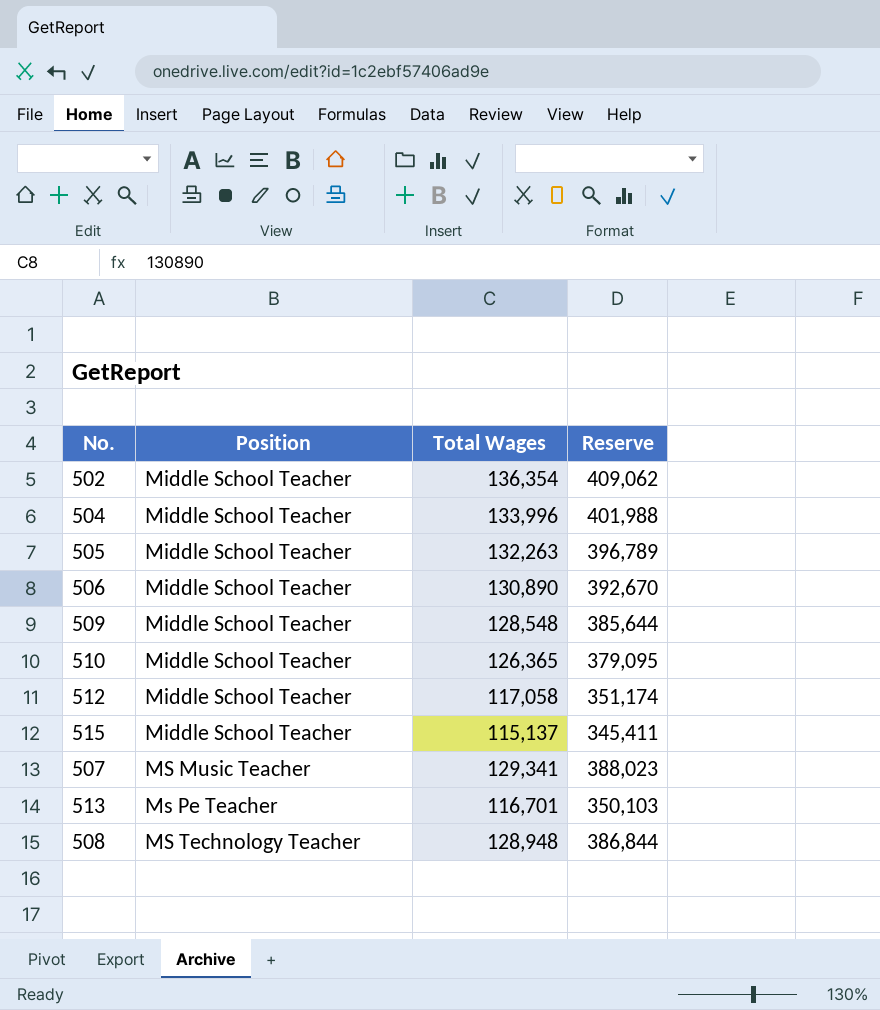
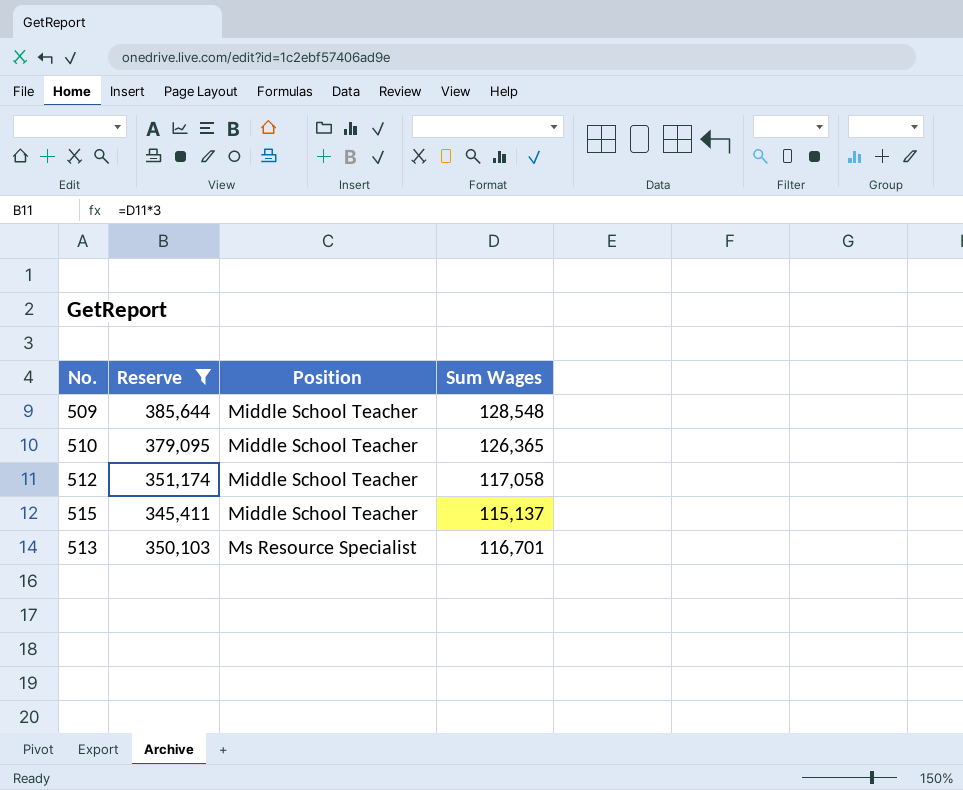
filter: none -> Reserve <= 385,644
column Reserve | position: 4 -> 2
column name: Total Wages -> Sum Wages
513 | Position: Ms Pe Teacher -> Ms Resource Specialist

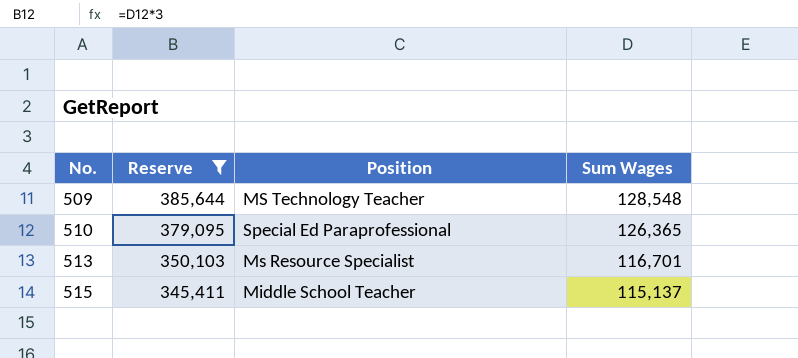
row order: Position ascending -> No. ascending
row 512: 351,174 | Middle School Teacher | 117,058 -> none
509 | Position: Middle School Teacher -> MS Technology Teacher
510 | Position: Middle School Teacher -> Special Ed Paraprofessional

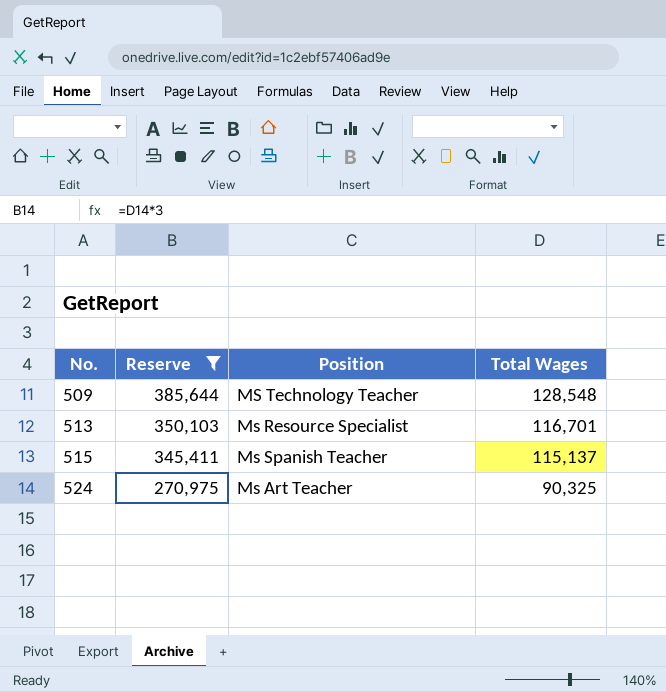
column name: Sum Wages -> Total Wages
row 510: 379,095 | Special Ed Paraprofessional | 126,365 -> none
515 | Position: Middle School Teacher -> Ms Spanish Teacher
row 524: none -> 270,975 | Ms Art Teacher | 90,325

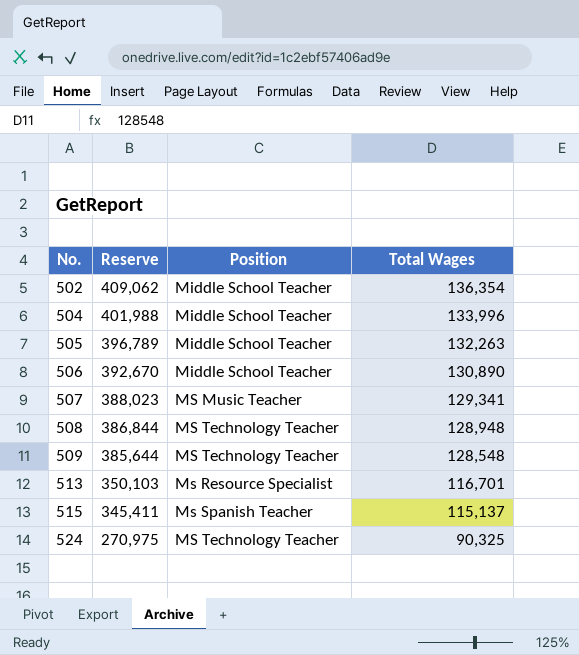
filter: Reserve <= 385,644 -> none
524 | Position: Ms Art Teacher -> MS Technology Teacher

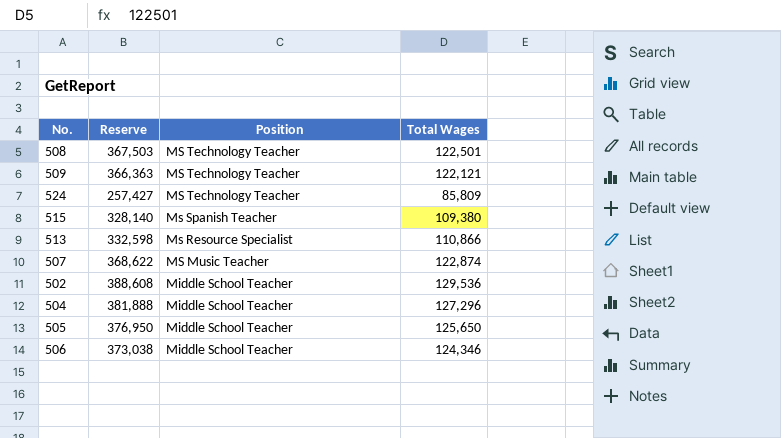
row order: No. ascending -> Position descending
508 | Reserve: 386,844 -> 367,503
508 | Total Wages: 128,948 -> 122,501
509 | Reserve: 385,644 -> 366,363
509 | Total Wages: 128,548 -> 122,121
524 | Reserve: 270,975 -> 257,427
524 | Total Wages: 90,325 -> 85,809
515 | Reserve: 345,411 -> 328,140
515 | Total Wages: 115,137 -> 109,380
513 | Reserve: 350,103 -> 332,598
513 | Total Wages: 116,701 -> 110,866
507 | Reserve: 388,023 -> 368,622
507 | Total Wages: 129,341 -> 122,874
502 | Reserve: 409,062 -> 388,608
502 | Total Wages: 136,354 -> 129,536
504 | Reserve: 401,988 -> 381,888
504 | Total Wages: 133,996 -> 127,296
505 | Reserve: 396,789 -> 376,950
505 | Total Wages: 132,263 -> 125,650
506 | Reserve: 392,670 -> 373,038
506 | Total Wages: 130,890 -> 124,346

